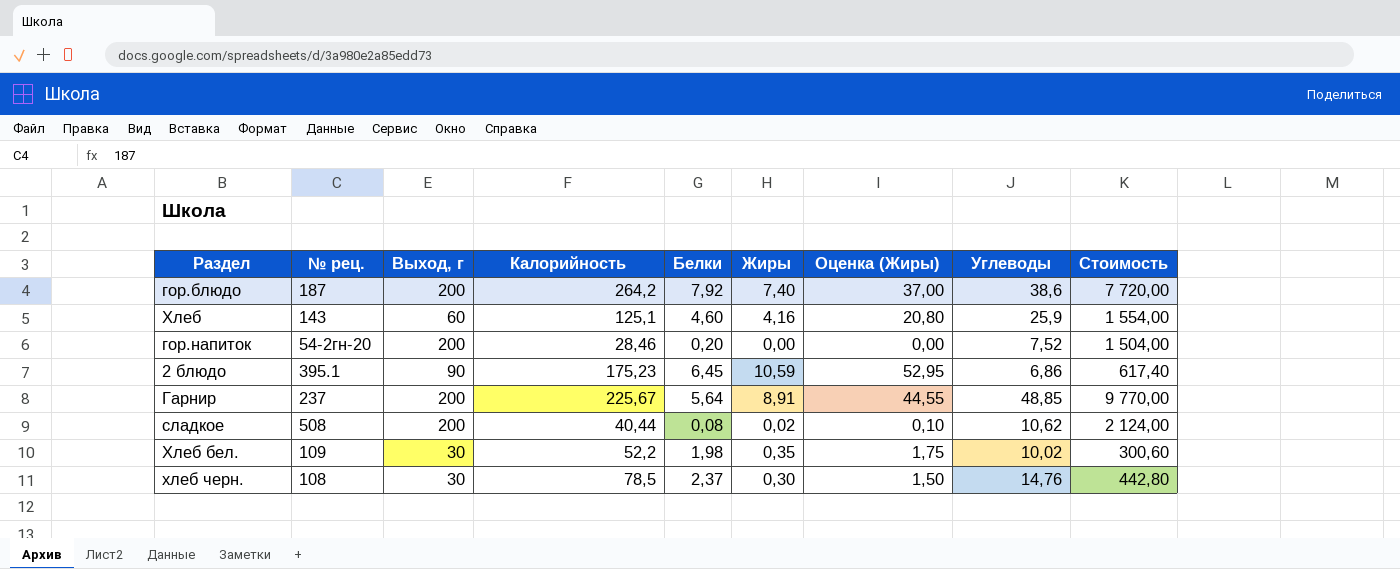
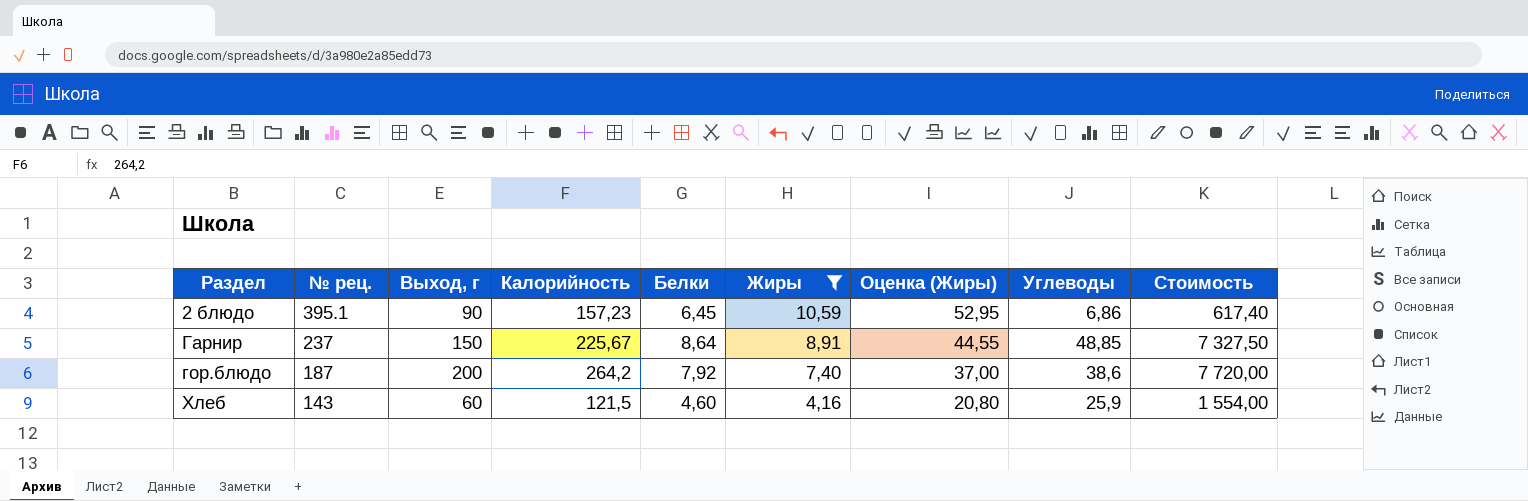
filter: none -> Жиры >= 4,16
row order: none -> Раздел ascending
2 блюдо | Калорийность: 175,23 -> 157,23
Гарнир | Выход, г: 200 -> 150
Гарнир | Белки: 5,64 -> 8,64
Гарнир | Стоимость: 9 770,00 -> 7 327,50
Хлеб | Калорийность: 125,1 -> 121,5

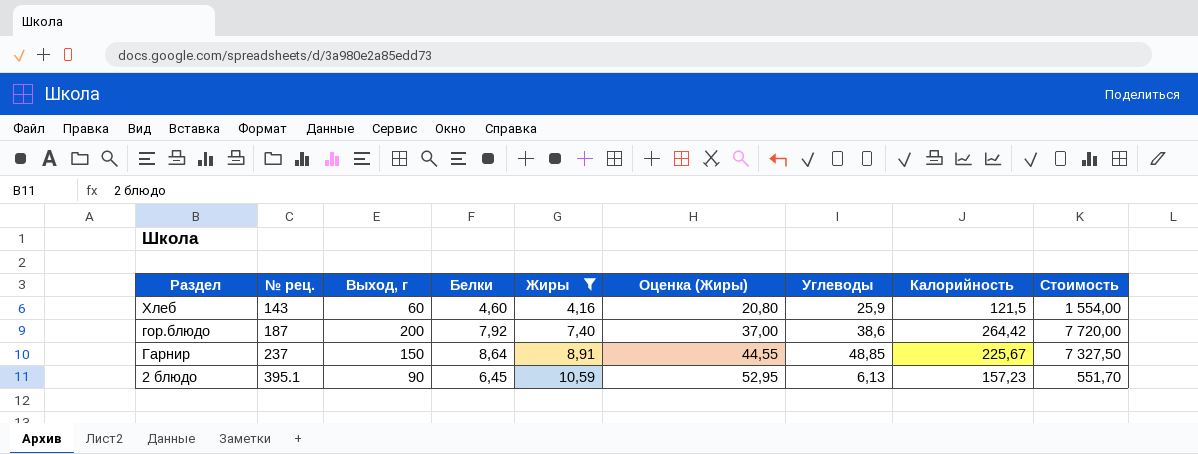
row order: Раздел ascending -> Раздел descending
column Калорийность | position: 4 -> 8
гор.блюдо | Калорийность: 264,2 -> 264,42
2 блюдо | Углеводы: 6,86 -> 6,13
2 блюдо | Стоимость: 617,40 -> 551,70

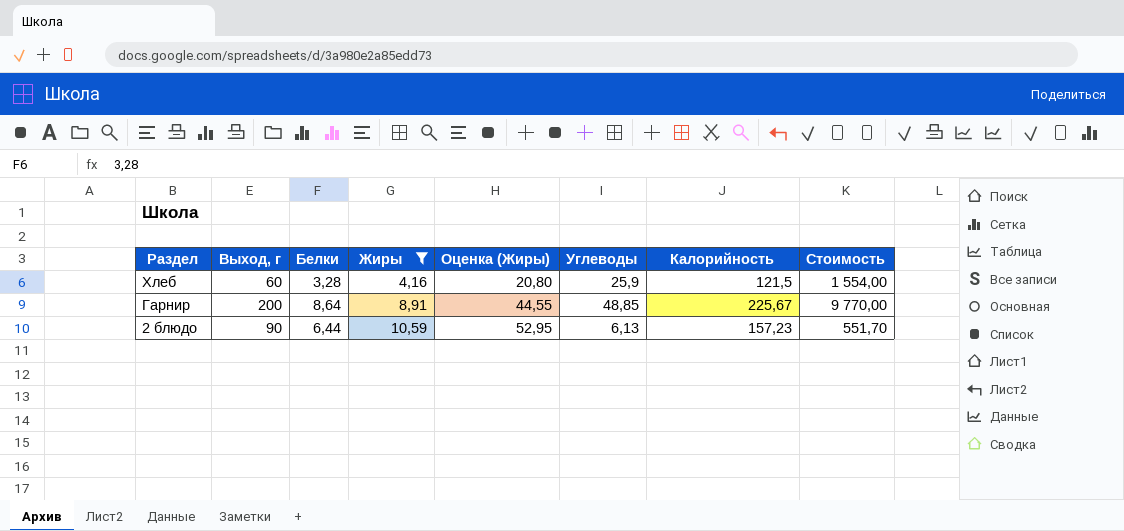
column № рец. | position: 2 -> none
row гор.блюдо: 187 | 200 | 7,92 | 7,40 | 37,00 | 38,6 | 264,42 | 7 720,00 -> none
Хлеб | Белки: 4,60 -> 3,28
Гарнир | Выход, г: 150 -> 200
Гарнир | Стоимость: 7 327,50 -> 9 770,00
2 блюдо | Белки: 6,45 -> 6,44

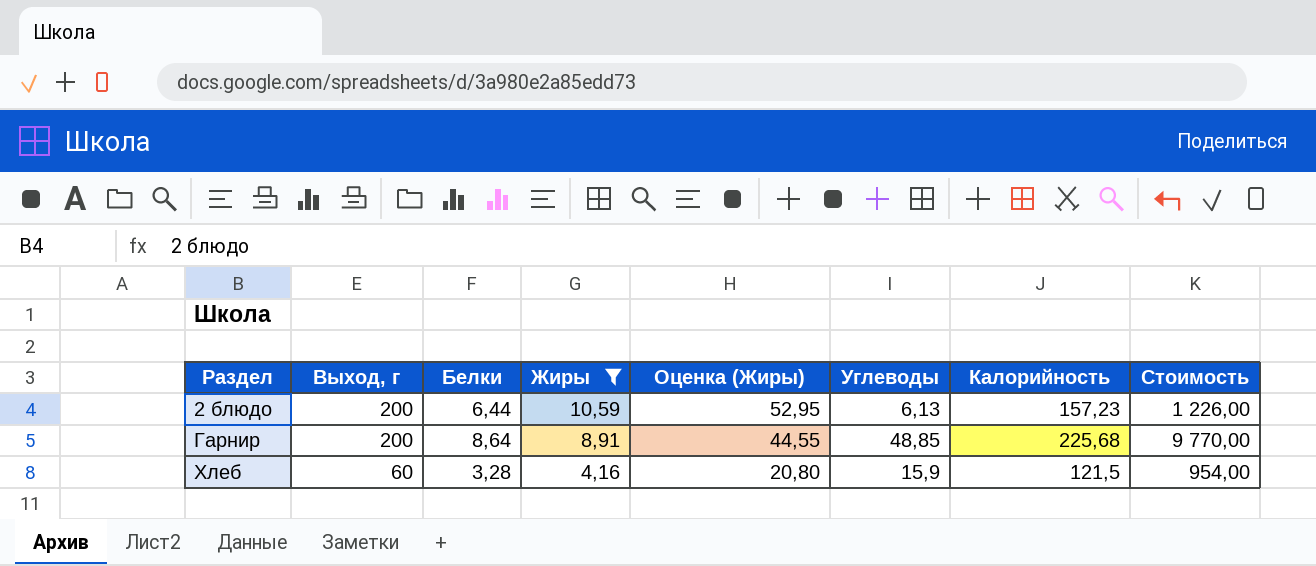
row order: Раздел descending -> Раздел ascending
2 блюдо | Выход, г: 90 -> 200
2 блюдо | Стоимость: 551,70 -> 1 226,00
Гарнир | Калорийность: 225,67 -> 225,68
Хлеб | Углеводы: 25,9 -> 15,9
Хлеб | Стоимость: 1 554,00 -> 954,00

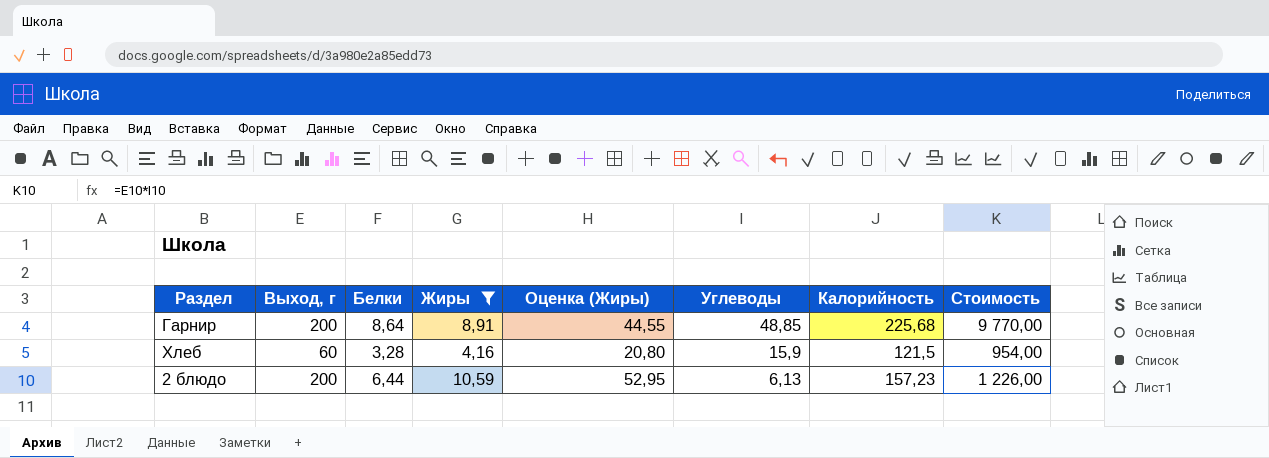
row order: Раздел ascending -> Углеводы descending

